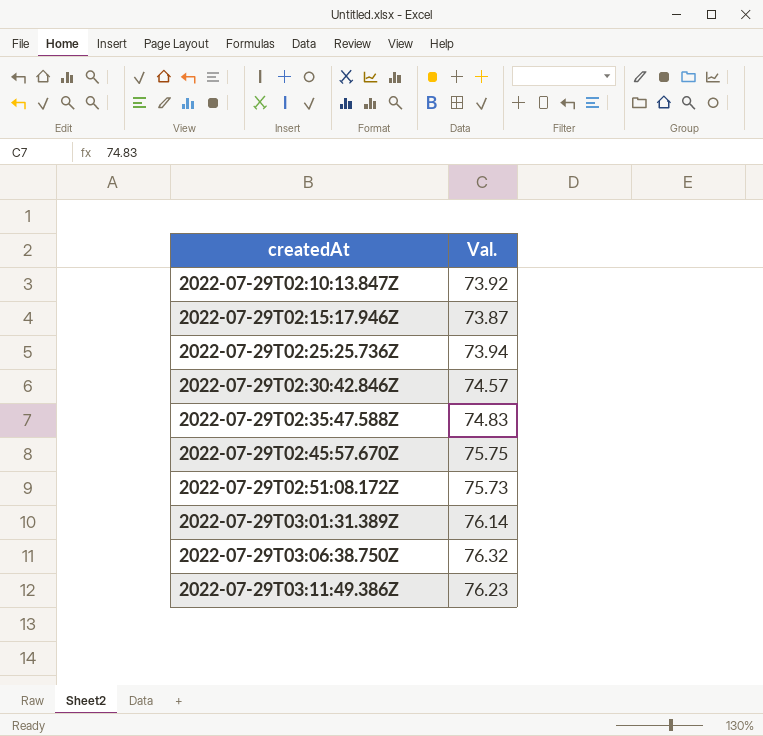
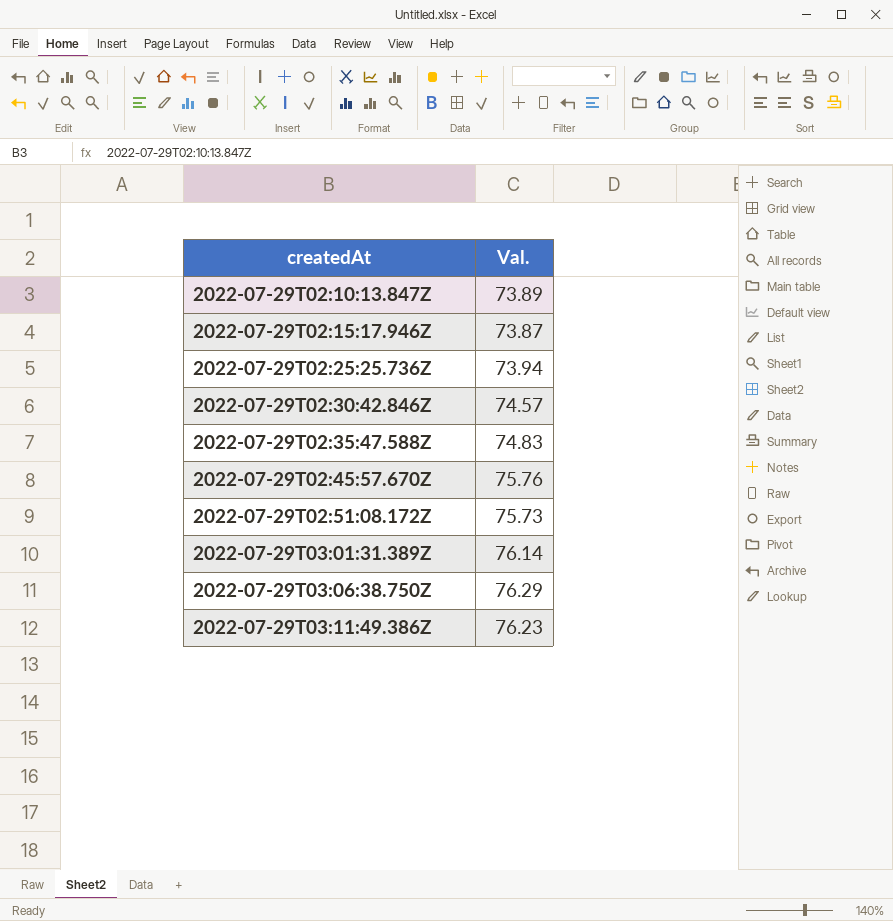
2022-07-29T02:10:13.847Z | Val.: 73.92 -> 73.89
2022-07-29T02:45:57.670Z | Val.: 75.75 -> 75.76
2022-07-29T03:06:38.750Z | Val.: 76.32 -> 76.29

